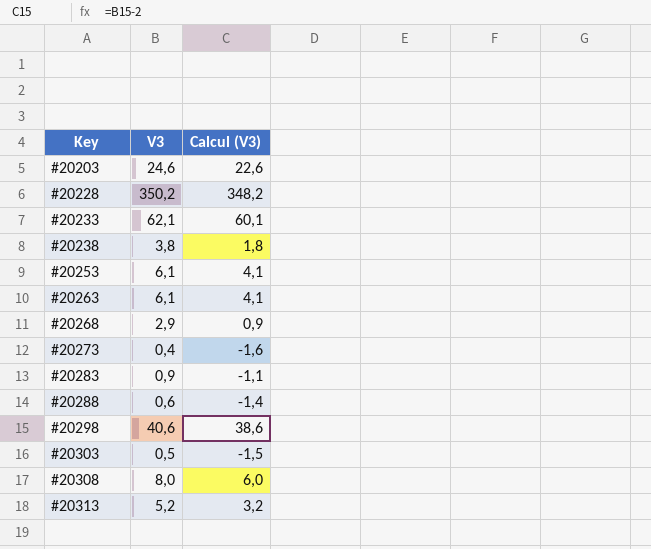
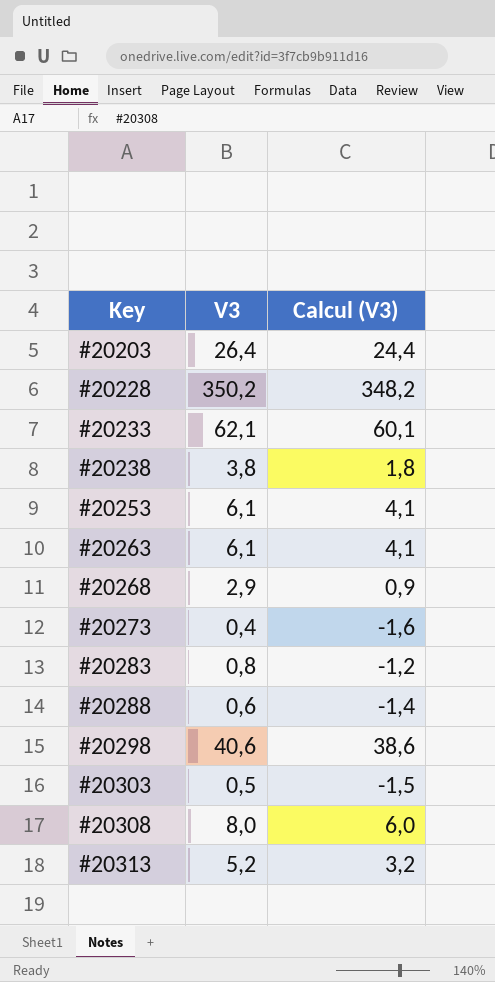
#20203 | V3: 24,6 -> 26,4
#20203 | Calcul (V3): 22,6 -> 24,4
#20283 | V3: 0,9 -> 0,8
#20283 | Calcul (V3): -1,1 -> -1,2

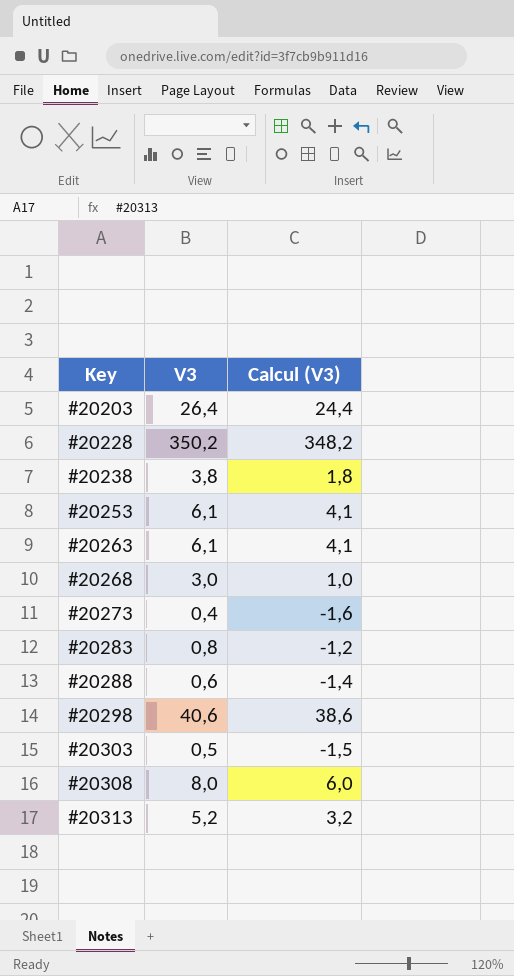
row #20233: 62,1 | 60,1 -> none
#20268 | V3: 2,9 -> 3,0
#20268 | Calcul (V3): 0,9 -> 1,0

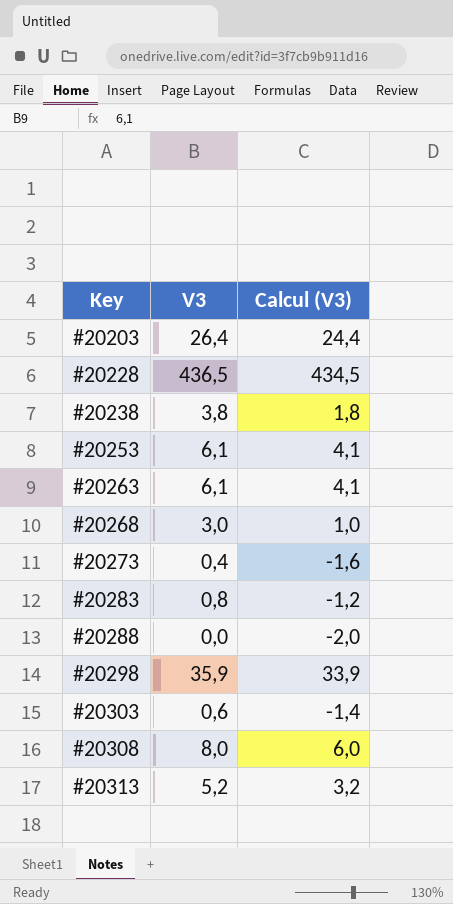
#20228 | V3: 350,2 -> 436,5
#20228 | Calcul (V3): 348,2 -> 434,5
#20288 | V3: 0,6 -> 0,0
#20288 | Calcul (V3): -1,4 -> -2,0
#20298 | V3: 40,6 -> 35,9
#20298 | Calcul (V3): 38,6 -> 33,9
#20303 | V3: 0,5 -> 0,6
#20303 | Calcul (V3): -1,5 -> -1,4

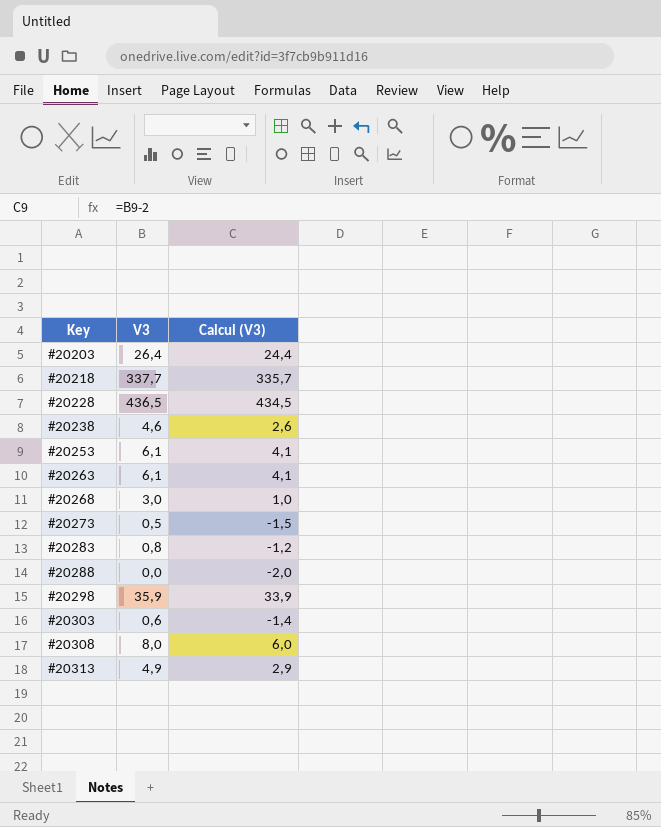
row #20218: none -> 337,7 | 335,7
#20238 | V3: 3,8 -> 4,6
#20238 | Calcul (V3): 1,8 -> 2,6
#20273 | V3: 0,4 -> 0,5
#20273 | Calcul (V3): -1,6 -> -1,5
#20313 | V3: 5,2 -> 4,9
#20313 | Calcul (V3): 3,2 -> 2,9

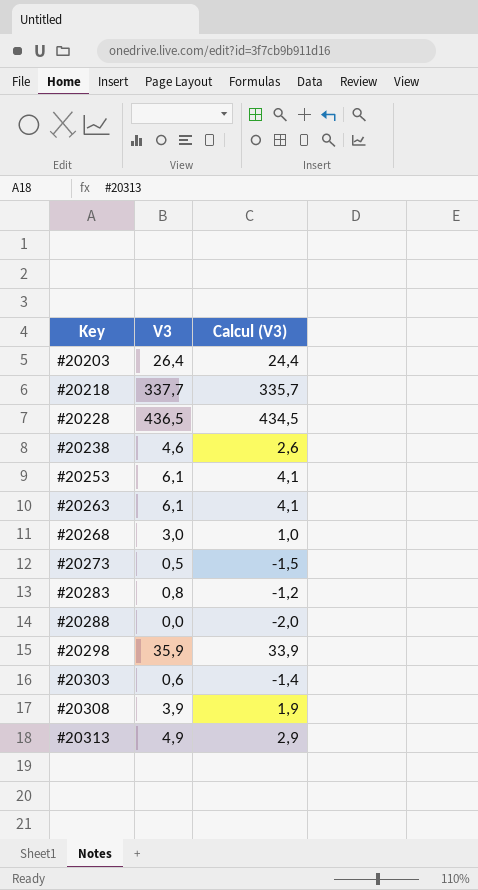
#20308 | V3: 8,0 -> 3,9
#20308 | Calcul (V3): 6,0 -> 1,9

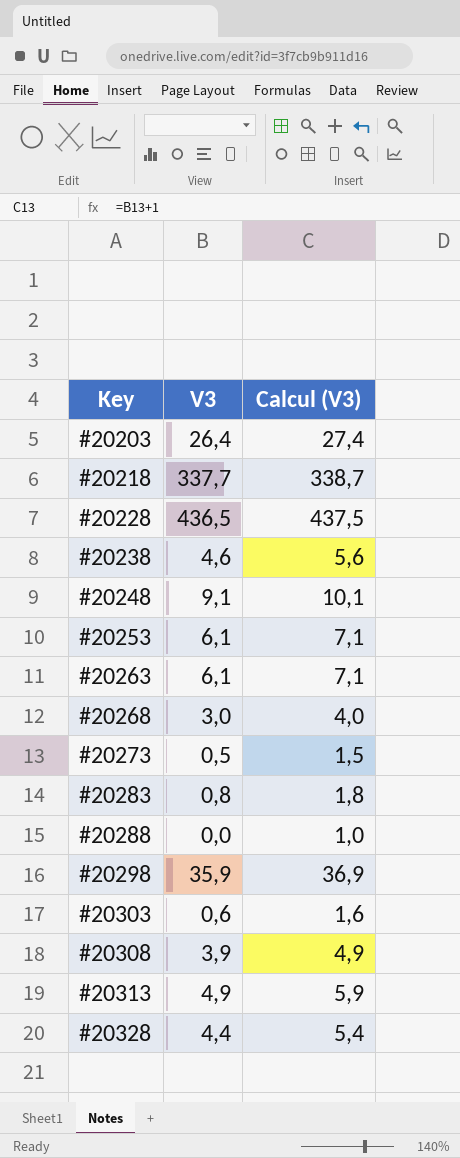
column Calcul (V3) | formula: [V3] - 2 -> [V3] + 1
row #20248: none -> 9,1 | 10,1
row #20328: none -> 4,4 | 5,4

